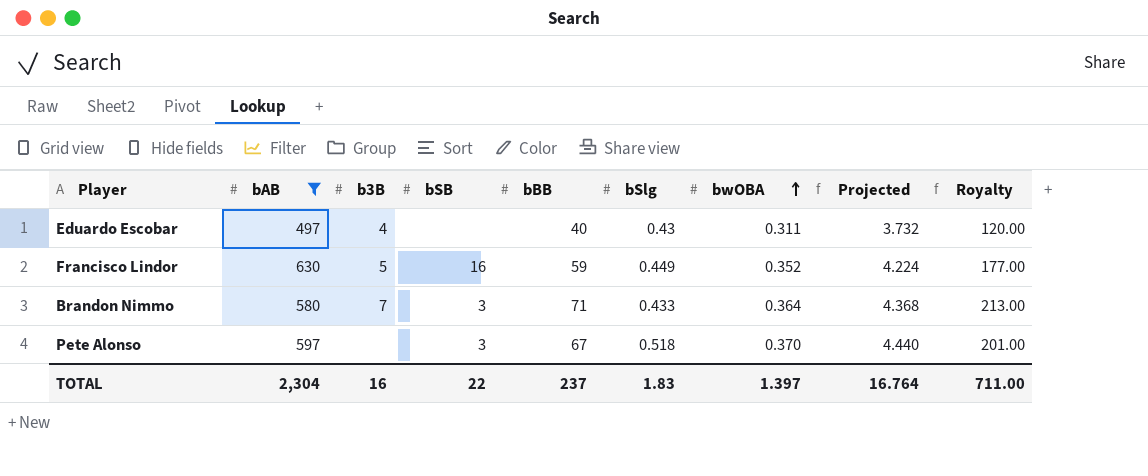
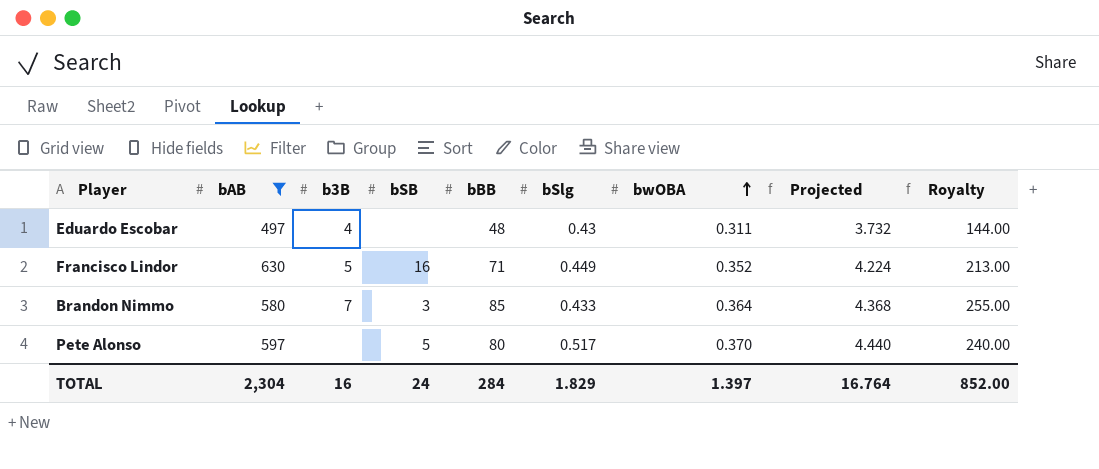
Eduardo Escobar | bBB: 40 -> 48
Eduardo Escobar | Royalty: 120.00 -> 144.00
Francisco Lindor | bBB: 59 -> 71
Francisco Lindor | Royalty: 177.00 -> 213.00
Brandon Nimmo | bBB: 71 -> 85
Brandon Nimmo | Royalty: 213.00 -> 255.00
Pete Alonso | bSB: 3 -> 5
Pete Alonso | bBB: 67 -> 80
Pete Alonso | bSlg: 0.518 -> 0.517
Pete Alonso | Royalty: 201.00 -> 240.00
TOTAL | bSB: 22 -> 24
TOTAL | bBB: 237 -> 284
TOTAL | bSlg: 1.83 -> 1.829
TOTAL | Royalty: 711.00 -> 852.00

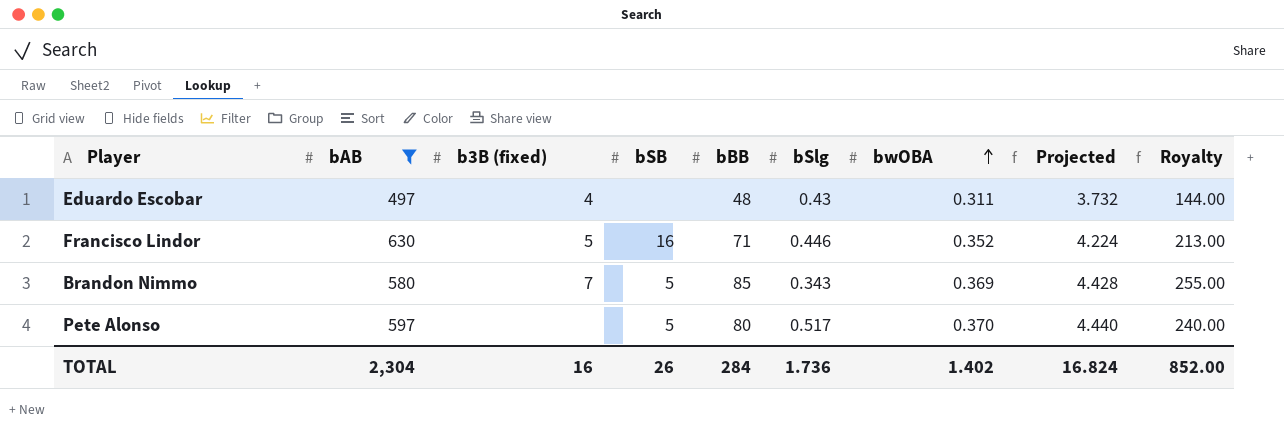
column name: b3B -> b3B (fixed)
Francisco Lindor | bSlg: 0.449 -> 0.446
Brandon Nimmo | bSB: 3 -> 5
Brandon Nimmo | bSlg: 0.433 -> 0.343
Brandon Nimmo | bwOBA: 0.364 -> 0.369
Brandon Nimmo | Projected: 4.368 -> 4.428
TOTAL | bSB: 24 -> 26
TOTAL | bSlg: 1.829 -> 1.736
TOTAL | bwOBA: 1.397 -> 1.402
TOTAL | Projected: 16.764 -> 16.824

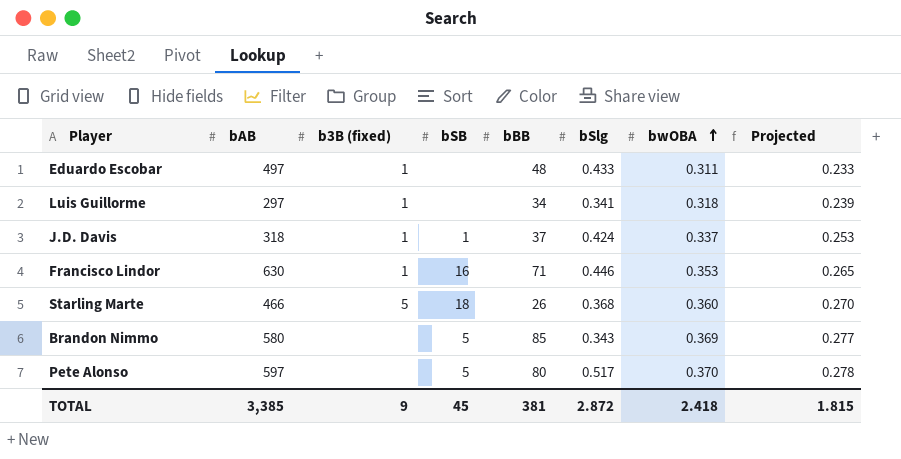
filter: bAB >= 497 -> none
column Royalty | formula: [bBB] * 3 -> none
column Projected | formula: [bwOBA] * 12 -> [bwOBA] * 0.75
Eduardo Escobar | b3B (fixed): 4 -> 1
Eduardo Escobar | bSlg: 0.43 -> 0.433
Francisco Lindor | b3B (fixed): 5 -> 1
Francisco Lindor | bwOBA: 0.352 -> 0.353
Brandon Nimmo | b3B (fixed): 7 -> none
TOTAL | bAB: 2,304 -> 3,385
TOTAL | b3B (fixed): 16 -> 9
TOTAL | bSB: 26 -> 45
TOTAL | bBB: 284 -> 381
TOTAL | bSlg: 1.736 -> 2.872
TOTAL | bwOBA: 1.402 -> 2.418
TOTAL | Projected: 16.824 -> 1.815

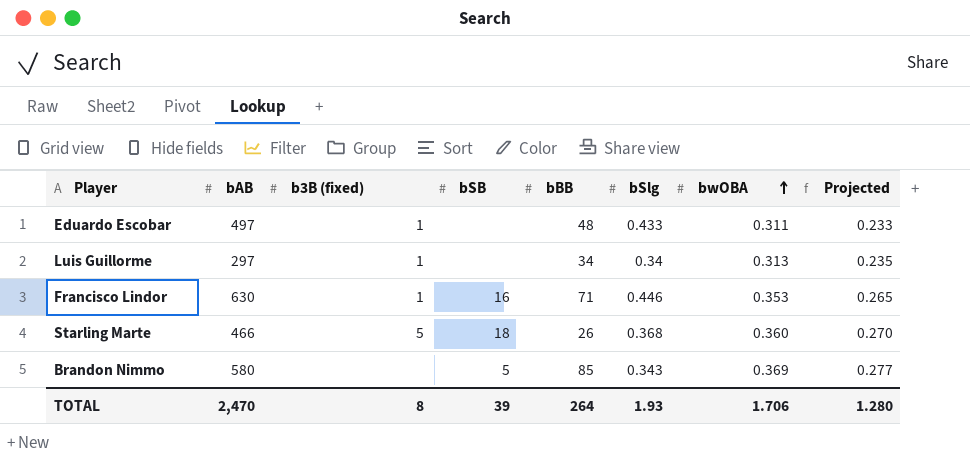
row J.D. Davis: 318 | 1 | 1 | 37 | 0.424 | 0.337 | 0.253 -> none
row Pete Alonso: 597 | none | 5 | 80 | 0.517 | 0.370 | 0.278 -> none
Luis Guillorme | bSlg: 0.341 -> 0.34
Luis Guillorme | bwOBA: 0.318 -> 0.313
Luis Guillorme | Projected: 0.239 -> 0.235
TOTAL | bAB: 3,385 -> 2,470
TOTAL | b3B (fixed): 9 -> 8
TOTAL | bSB: 45 -> 39
TOTAL | bBB: 381 -> 264
TOTAL | bSlg: 2.872 -> 1.93
TOTAL | bwOBA: 2.418 -> 1.706
TOTAL | Projected: 1.815 -> 1.280

